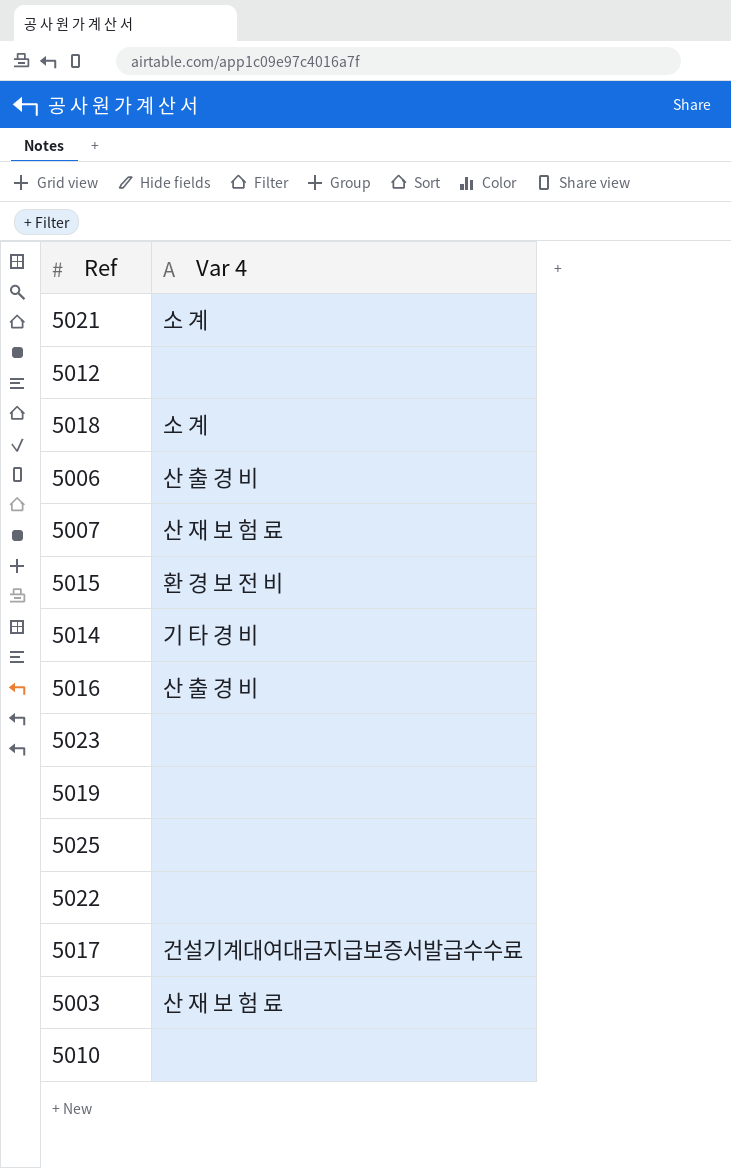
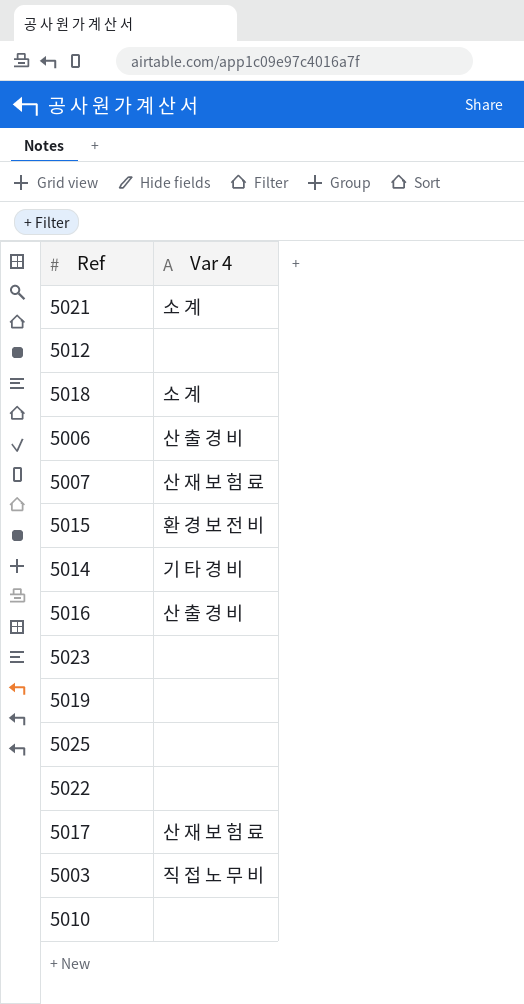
5017 | Var 4: 건설기계대여대금지급보증서발급수수료 -> 산 재 보 험 료
5003 | Var 4: 산 재 보 험 료 -> 직 접 노 무 비

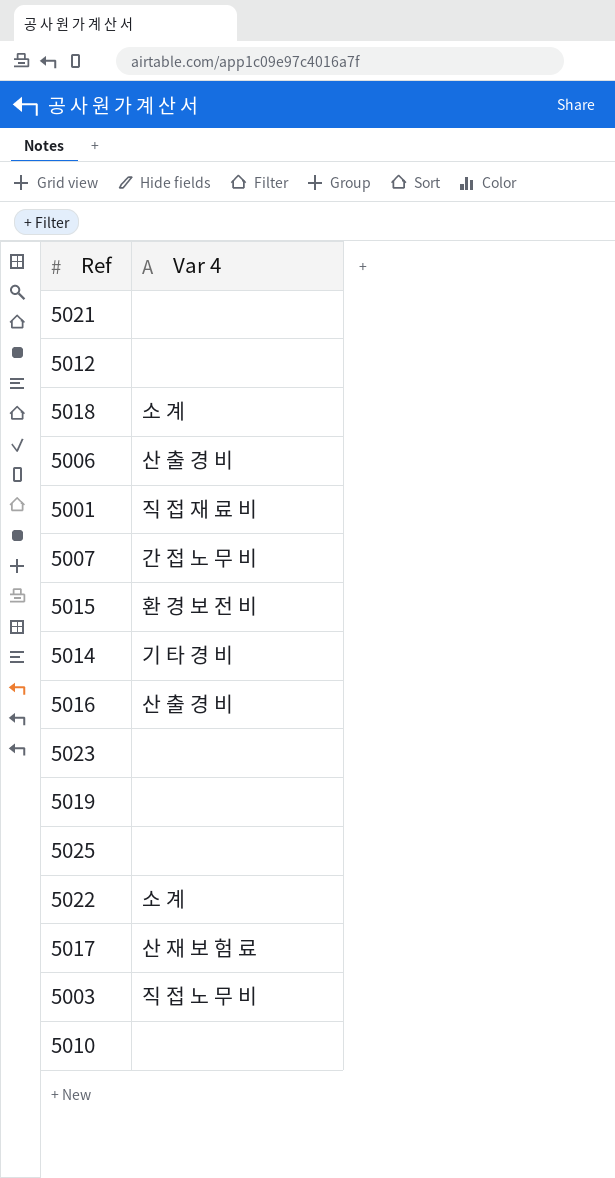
5021 | Var 4: 소 계 -> none
row 5001: none -> 직 접 재 료 비
5007 | Var 4: 산 재 보 험 료 -> 간 접 노 무 비
5022 | Var 4: none -> 소 계

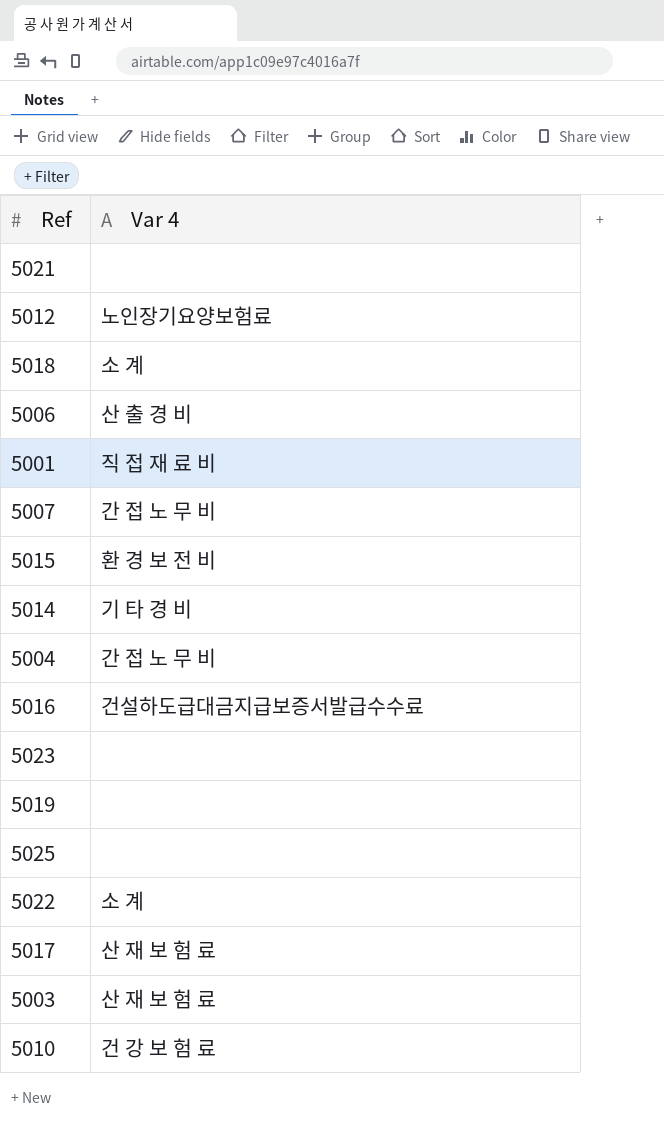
5012 | Var 4: none -> 노인장기요양보험료
row 5004: none -> 간 접 노 무 비
5016 | Var 4: 산 출 경 비 -> 건설하도급대금지급보증서발급수수료
5003 | Var 4: 직 접 노 무 비 -> 산 재 보 험 료
5010 | Var 4: none -> 건 강 보 험 료

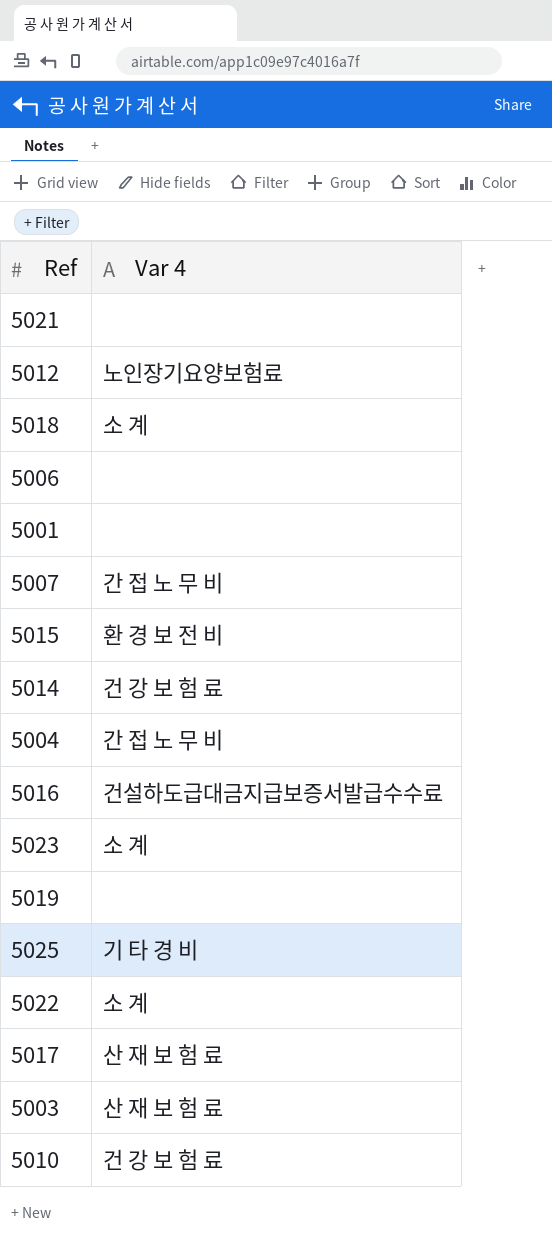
5006 | Var 4: 산 출 경 비 -> none
5001 | Var 4: 직 접 재 료 비 -> none
5014 | Var 4: 기 타 경 비 -> 건 강 보 험 료
5023 | Var 4: none -> 소 계
5025 | Var 4: none -> 기 타 경 비

